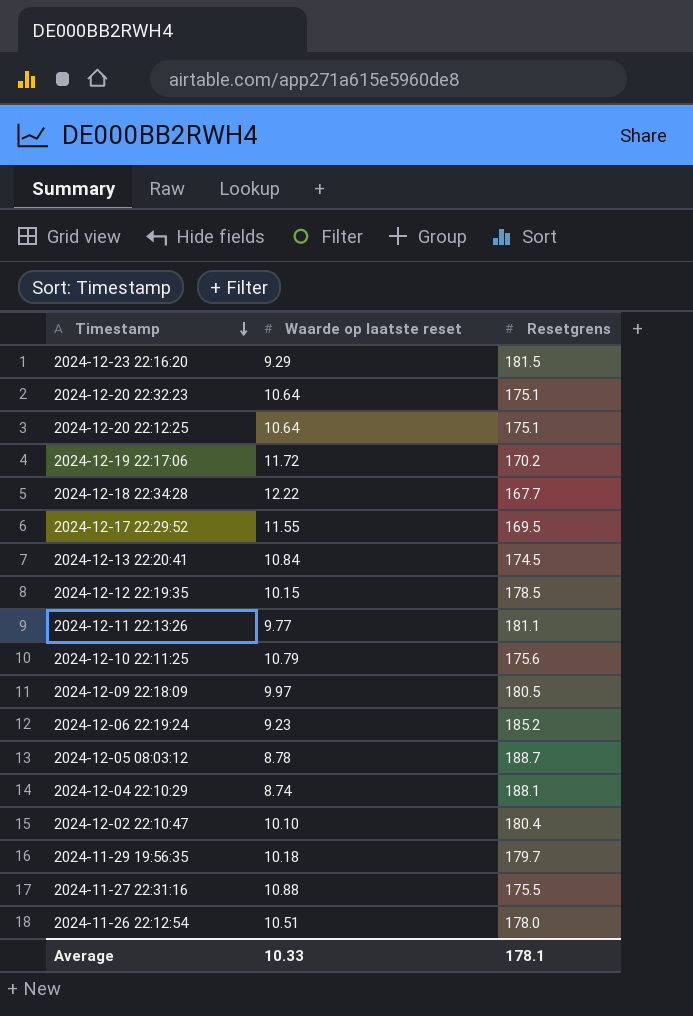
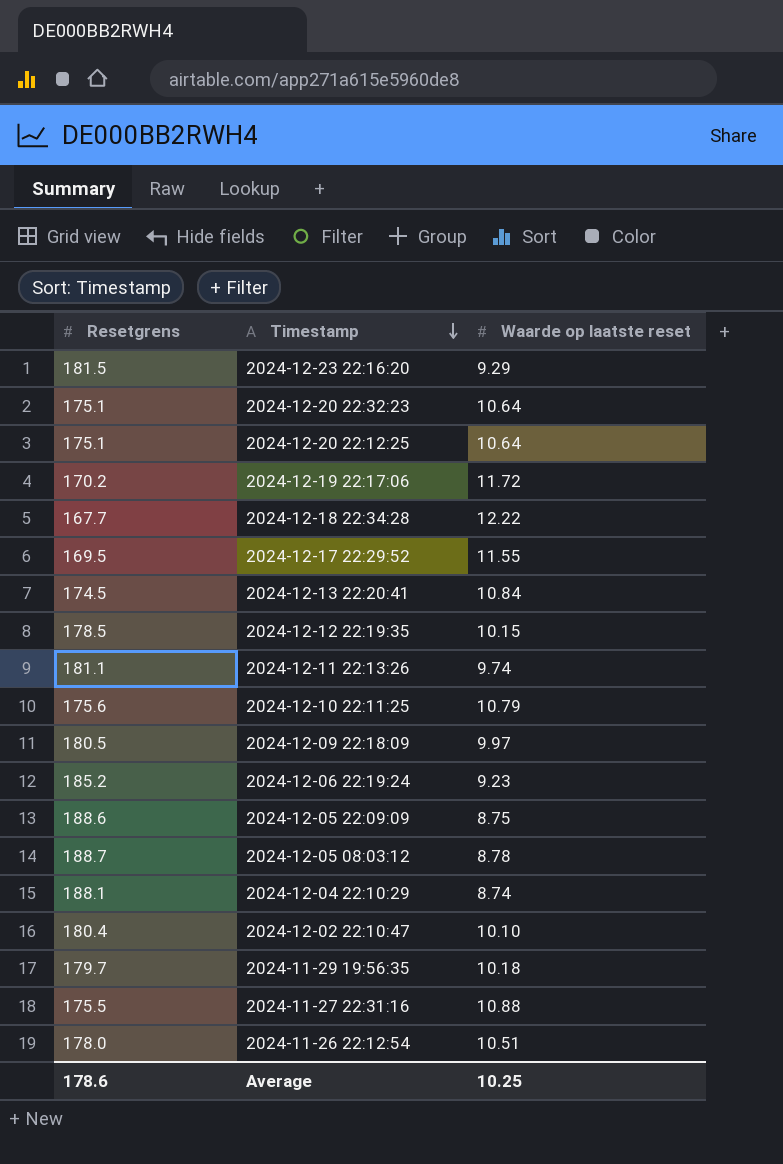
column Resetgrens | position: 3 -> 1
2024-12-11 22:13:26 | Waarde op laatste reset: 9.77 -> 9.74
row 2024-12-05 22:09:09: none -> 188.6 | 8.75
Average | Resetgrens: 178.1 -> 178.6
Average | Waarde op laatste reset: 10.33 -> 10.25

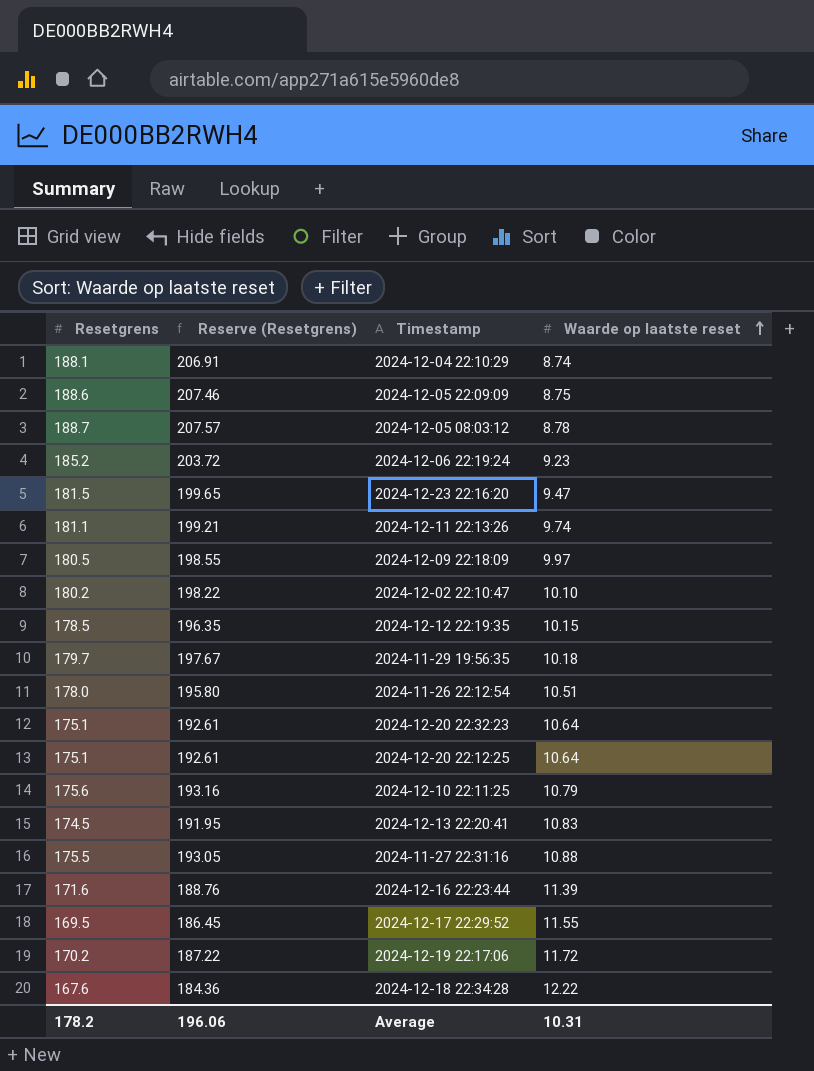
row order: Timestamp descending -> Waarde op laatste reset ascending
column Reserve (Resetgrens) | formula: none -> [Resetgrens] * 1.1
2024-12-23 22:16:20 | Waarde op laatste reset: 9.29 -> 9.47
2024-12-02 22:10:47 | Resetgrens: 180.4 -> 180.2
2024-12-13 22:20:41 | Waarde op laatste reset: 10.84 -> 10.83
row 2024-12-16 22:23:44: none -> 171.6 | 188.76 | 11.39
2024-12-18 22:34:28 | Resetgrens: 167.7 -> 167.6
Average | Resetgrens: 178.6 -> 178.2
Average | Waarde op laatste reset: 10.25 -> 10.31

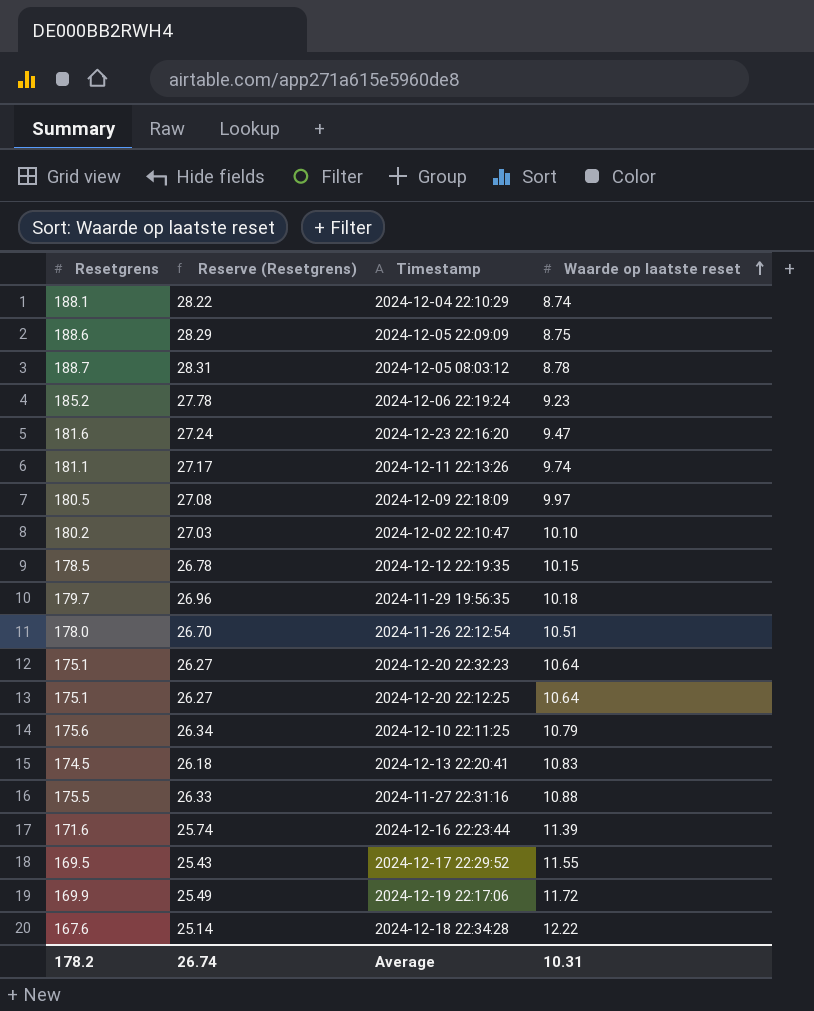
column Reserve (Resetgrens) | formula: [Resetgrens] * 1.1 -> [Resetgrens] * 0.15
2024-12-23 22:16:20 | Resetgrens: 181.5 -> 181.6
2024-12-19 22:17:06 | Resetgrens: 170.2 -> 169.9
Average | Reserve (Resetgrens): 196.06 -> 26.74

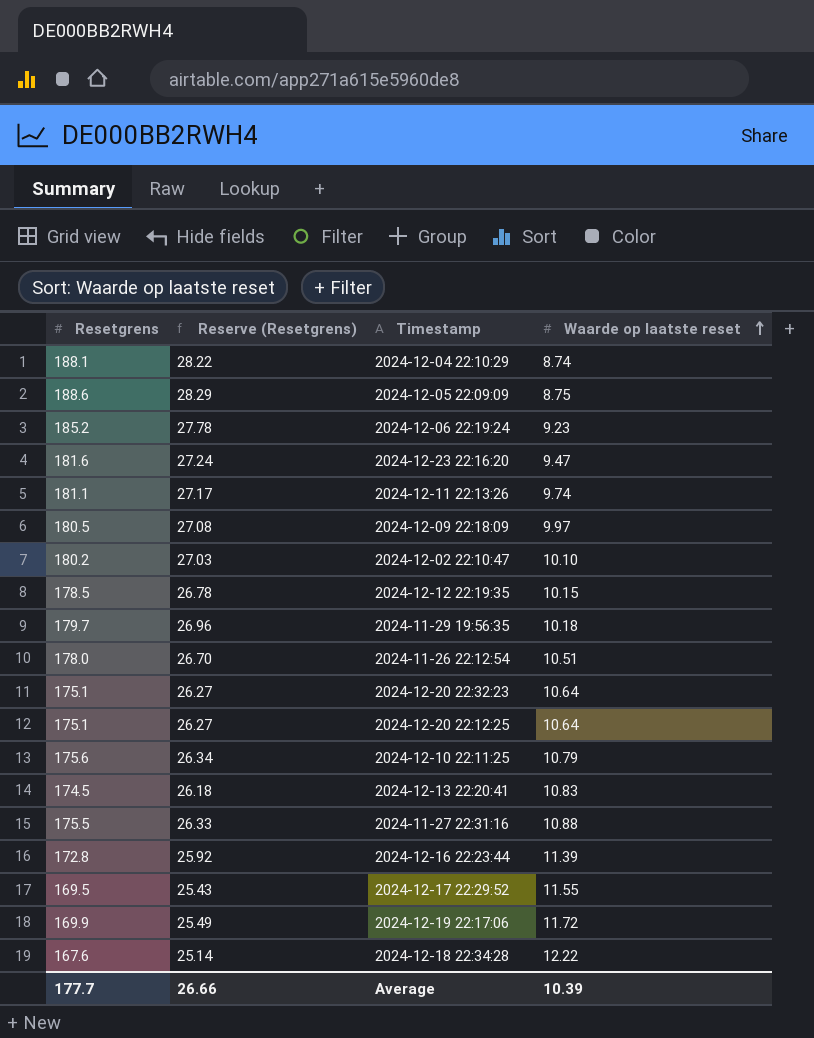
row 2024-12-05 08:03:12: 188.7 | 28.31 | 8.78 -> none
2024-12-16 22:23:44 | Resetgrens: 171.6 -> 172.8
2024-12-16 22:23:44 | Reserve (Resetgrens): 25.74 -> 25.92
Average | Resetgrens: 178.2 -> 177.7
Average | Reserve (Resetgrens): 26.74 -> 26.66
Average | Waarde op laatste reset: 10.31 -> 10.39

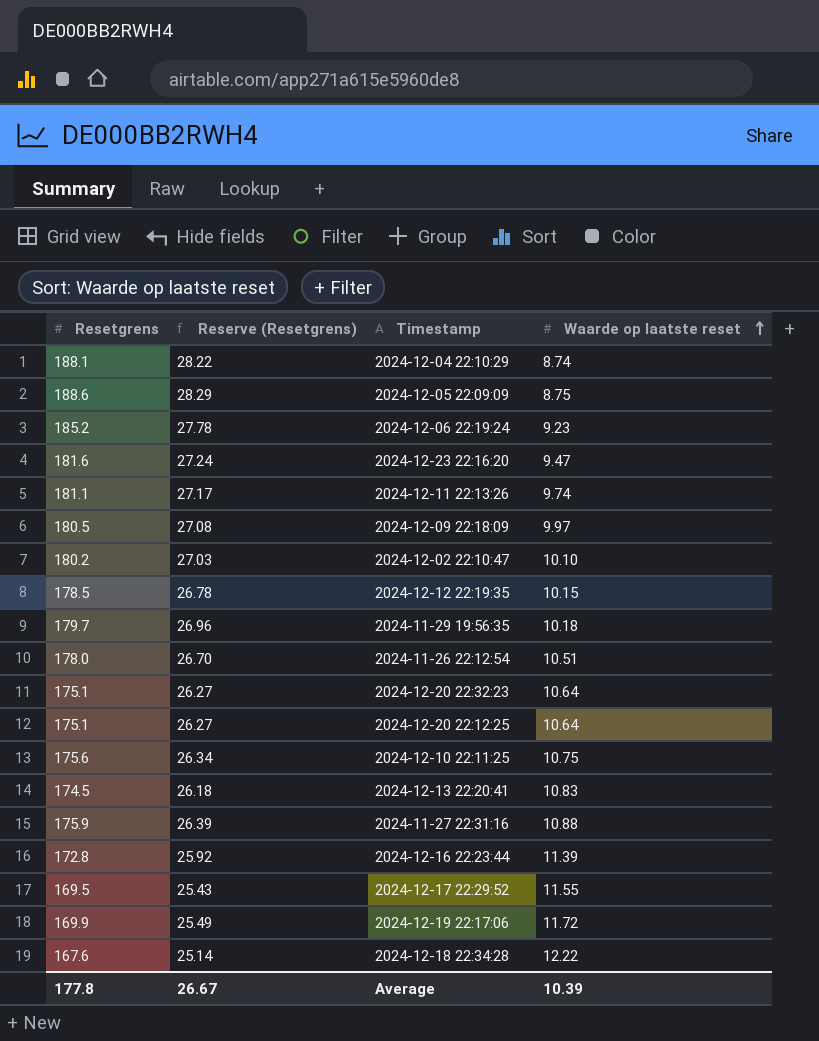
2024-12-10 22:11:25 | Waarde op laatste reset: 10.79 -> 10.75
2024-11-27 22:31:16 | Resetgrens: 175.5 -> 175.9
2024-11-27 22:31:16 | Reserve (Resetgrens): 26.33 -> 26.39
Average | Resetgrens: 177.7 -> 177.8
Average | Reserve (Resetgrens): 26.66 -> 26.67

